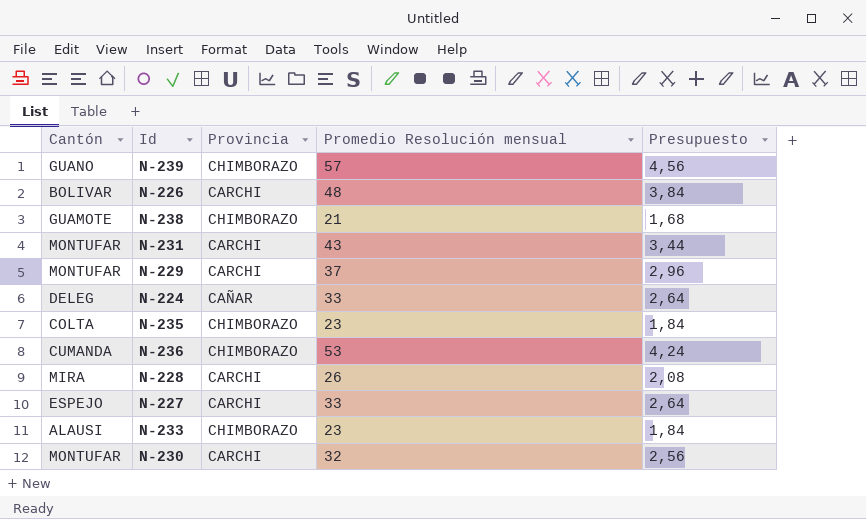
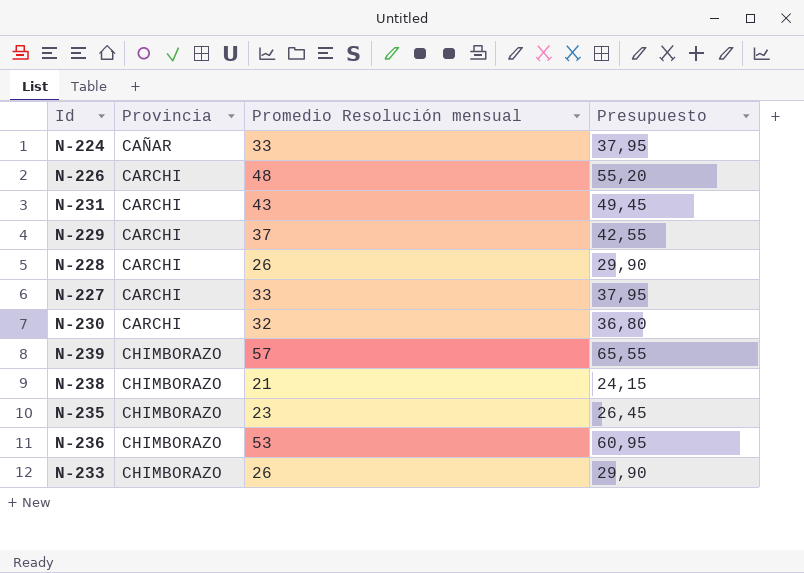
row order: none -> Provincia ascending
column Cantón | position: 1 -> none
column Presupuesto | formula: [Promedio Resolución mensual] * 0,08 -> [Promedio Resolución mensual] * 1,15
N-233 | Promedio Resolución mensual: 23 -> 26

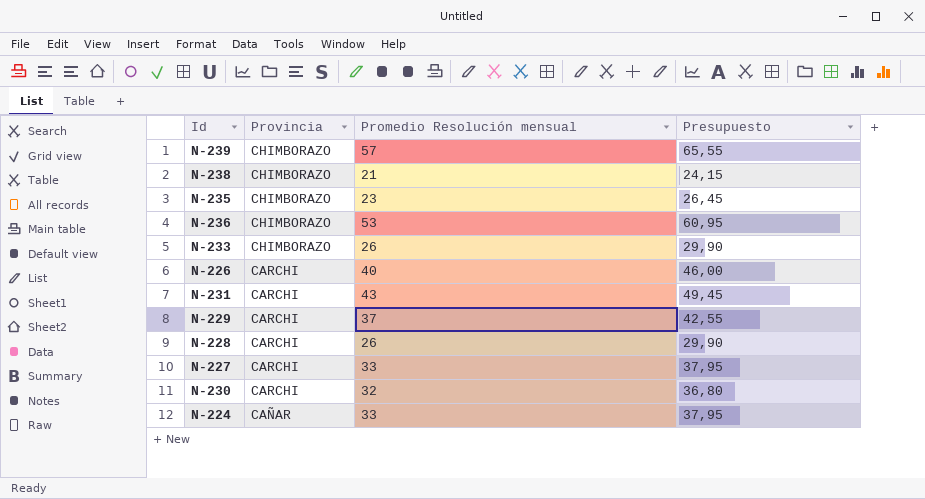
row order: Provincia ascending -> Provincia descending
N-226 | Promedio Resolución mensual: 48 -> 40
N-226 | Presupuesto: 55,20 -> 46,00

